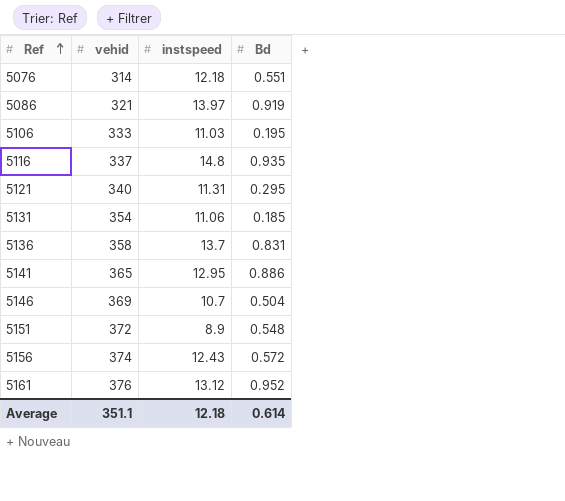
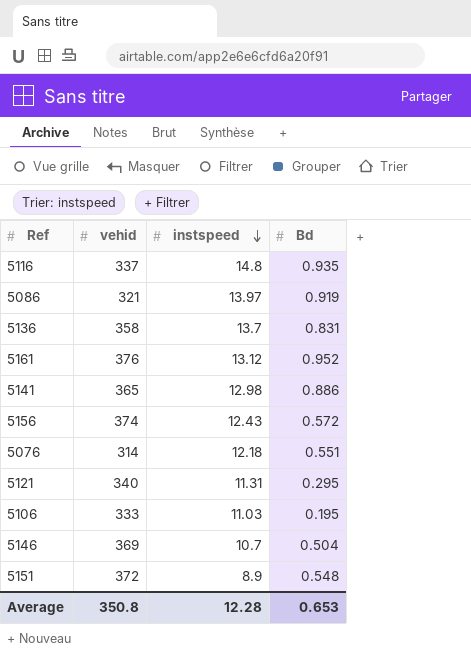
row order: Ref ascending -> instspeed descending
row 5131: 354 | 11.06 | 0.185 -> none
5141 | instspeed: 12.95 -> 12.98
Average | vehid: 351.1 -> 350.8
Average | instspeed: 12.18 -> 12.28
Average | Bd: 0.614 -> 0.653

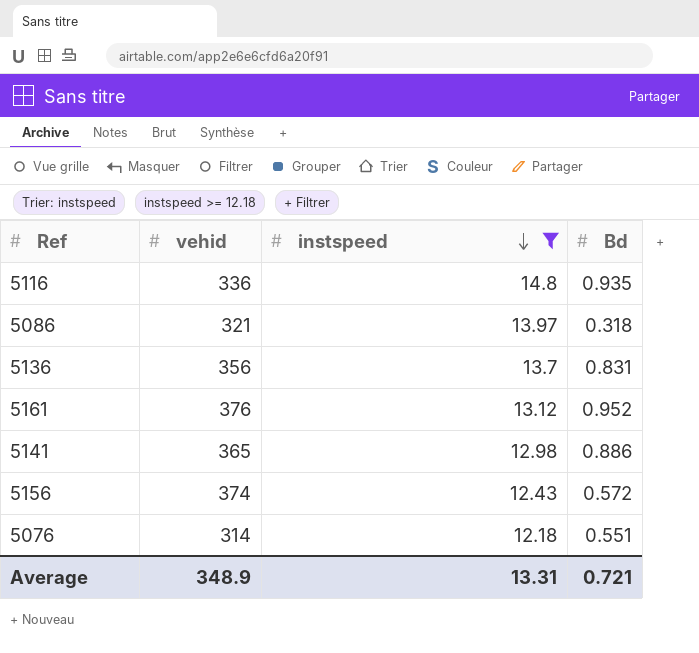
filter: none -> instspeed >= 12.18
5116 | vehid: 337 -> 336
5086 | Bd: 0.919 -> 0.318
5136 | vehid: 358 -> 356
Average | vehid: 350.8 -> 348.9
Average | instspeed: 12.28 -> 13.31
Average | Bd: 0.653 -> 0.721

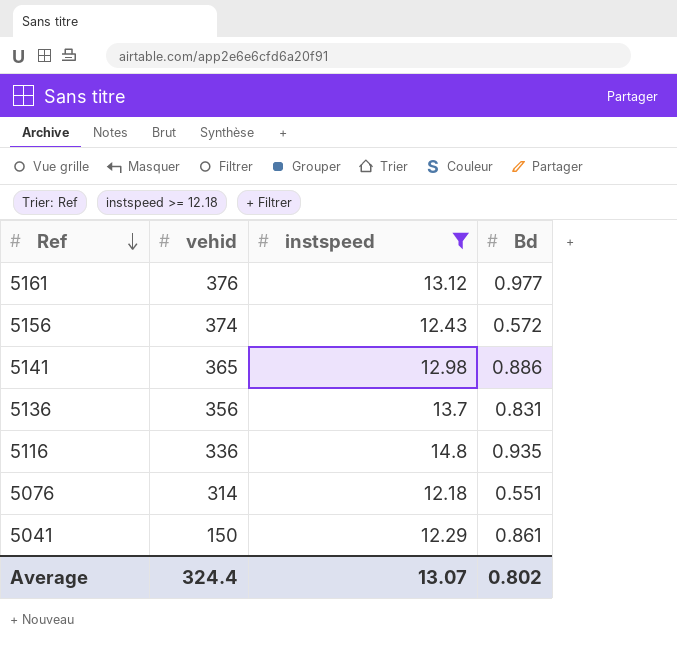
row order: instspeed descending -> Ref descending
row 5086: 321 | 13.97 | 0.318 -> none
5161 | Bd: 0.952 -> 0.977
row 5041: none -> 150 | 12.29 | 0.861
Average | vehid: 348.9 -> 324.4
Average | instspeed: 13.31 -> 13.07
Average | Bd: 0.721 -> 0.802

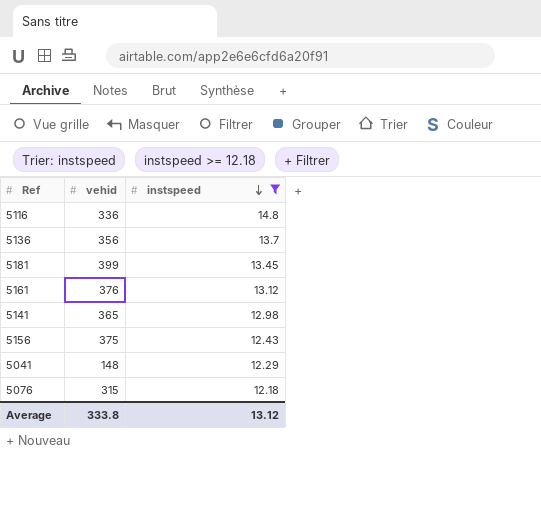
row order: Ref descending -> instspeed descending
column Bd | position: 4 -> none
row 5181: none -> 399 | 13.45
5156 | vehid: 374 -> 375
5041 | vehid: 150 -> 148
5076 | vehid: 314 -> 315
Average | vehid: 324.4 -> 333.8
Average | instspeed: 13.07 -> 13.12

